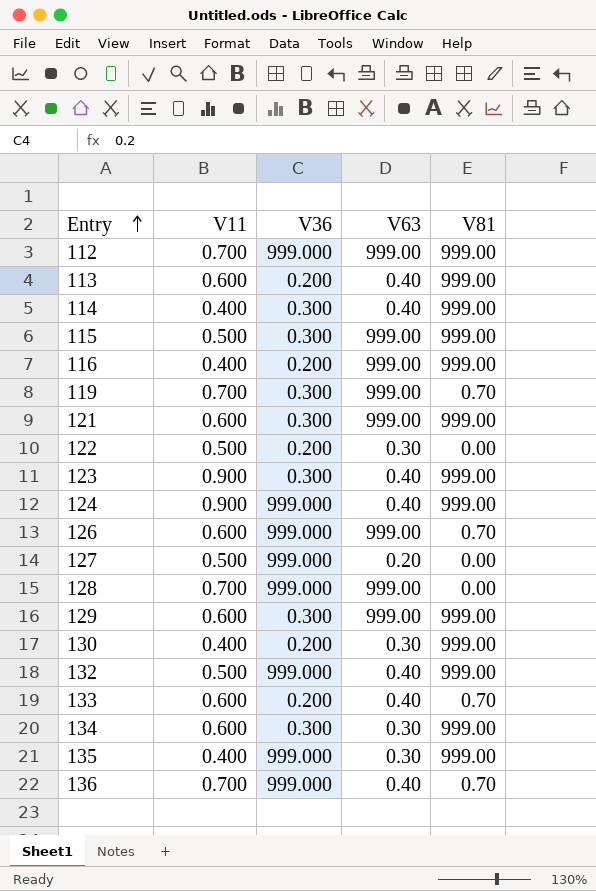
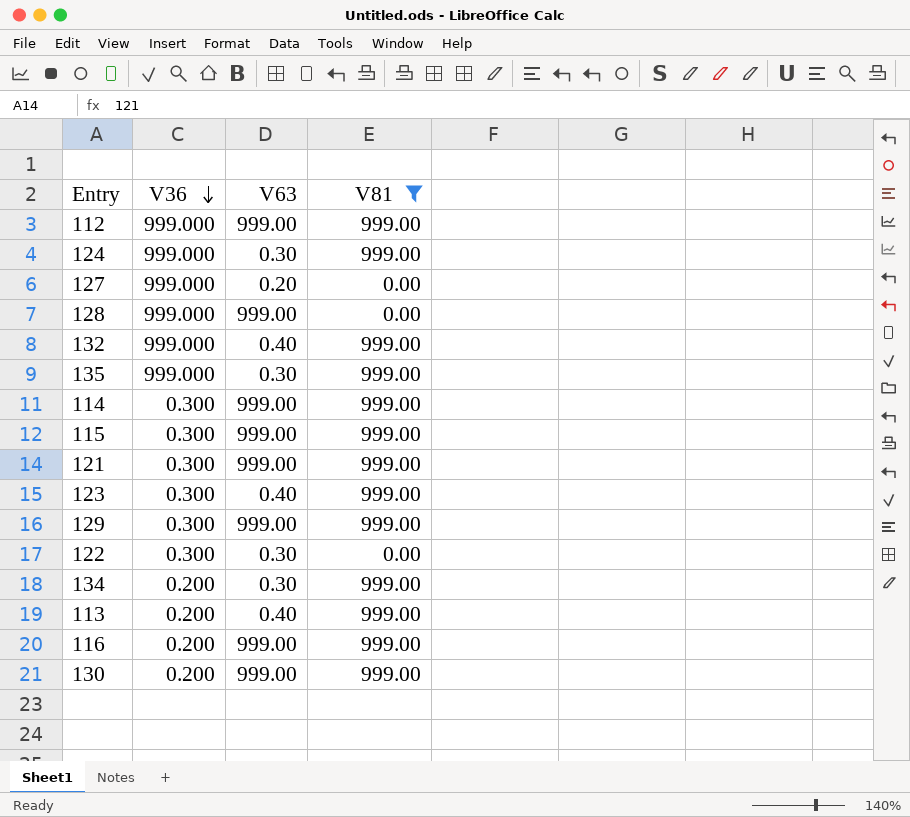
filter: none -> V81 != 0.70
row order: Entry ascending -> V36 descending
column V11 | position: 2 -> none
124 | V63: 0.40 -> 0.30
114 | V63: 0.40 -> 999.00
122 | V36: 0.200 -> 0.300
134 | V36: 0.300 -> 0.200
130 | V63: 0.30 -> 999.00

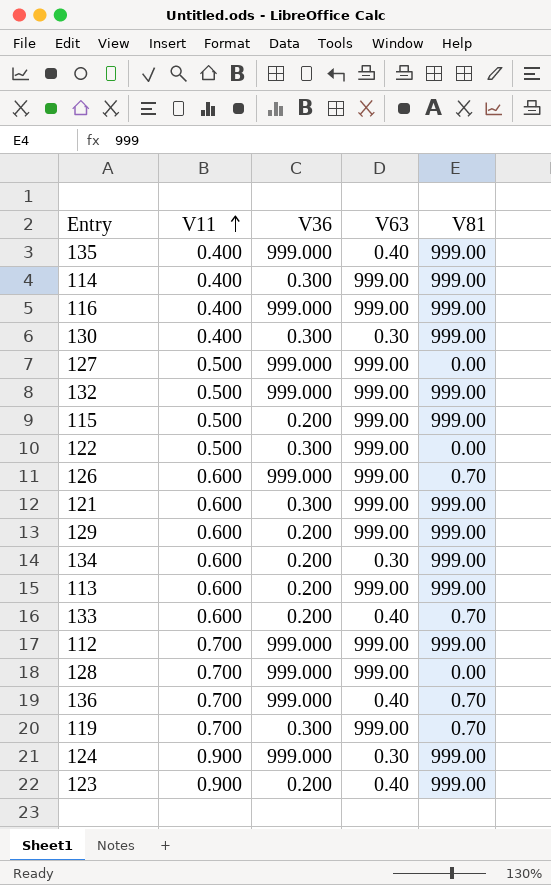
filter: V81 != 0.70 -> none
row order: V36 descending -> V11 ascending
column V11 | position: none -> 2
135 | V63: 0.30 -> 0.40
116 | V36: 0.200 -> 999.000
130 | V36: 0.200 -> 0.300
130 | V63: 999.00 -> 0.30
127 | V63: 0.20 -> 999.00
132 | V63: 0.40 -> 999.00
115 | V36: 0.300 -> 0.200
122 | V63: 0.30 -> 999.00
129 | V36: 0.300 -> 0.200
113 | V63: 0.40 -> 999.00
123 | V36: 0.300 -> 0.200

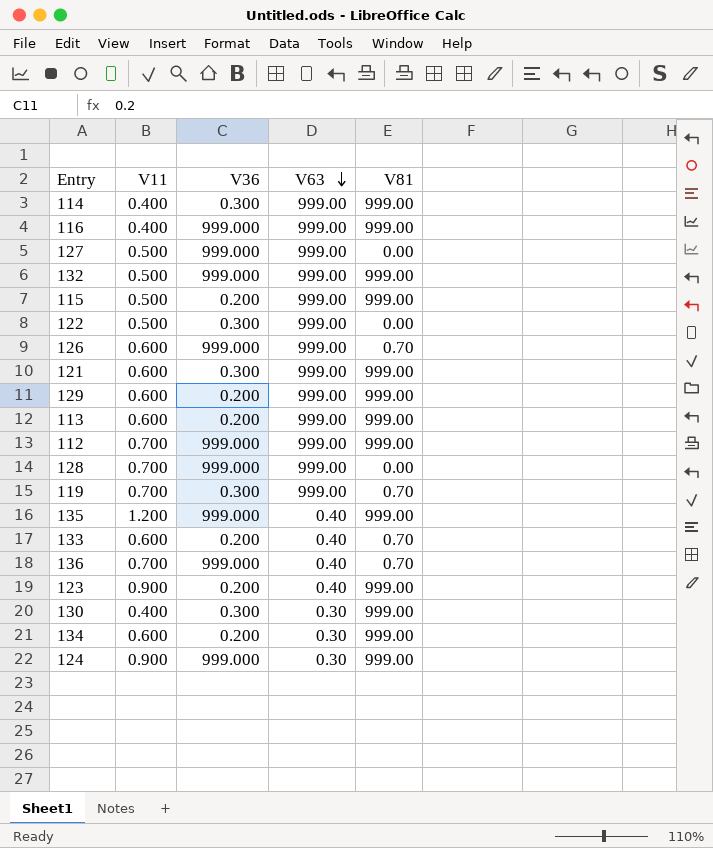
row order: V11 ascending -> V63 descending
135 | V11: 0.400 -> 1.200

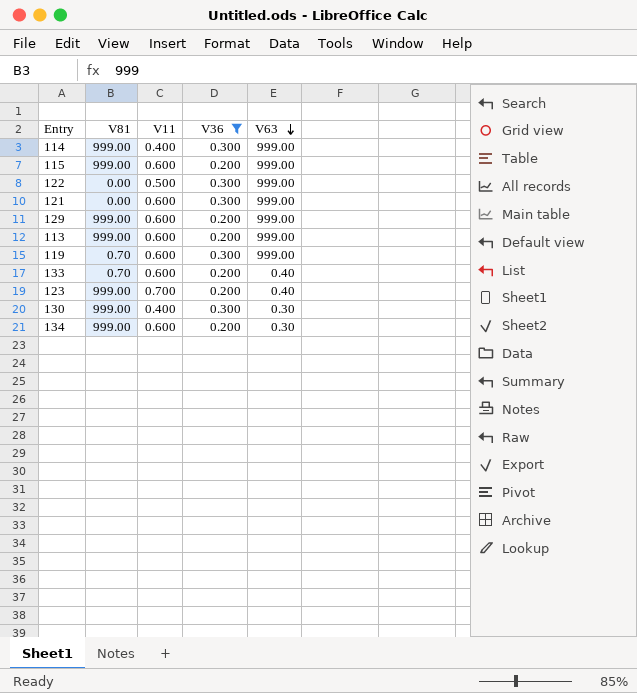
filter: none -> V36 != 999.000
column V81 | position: 5 -> 2
115 | V11: 0.500 -> 0.600
121 | V81: 999.00 -> 0.00
119 | V11: 0.700 -> 0.600
123 | V11: 0.900 -> 0.700

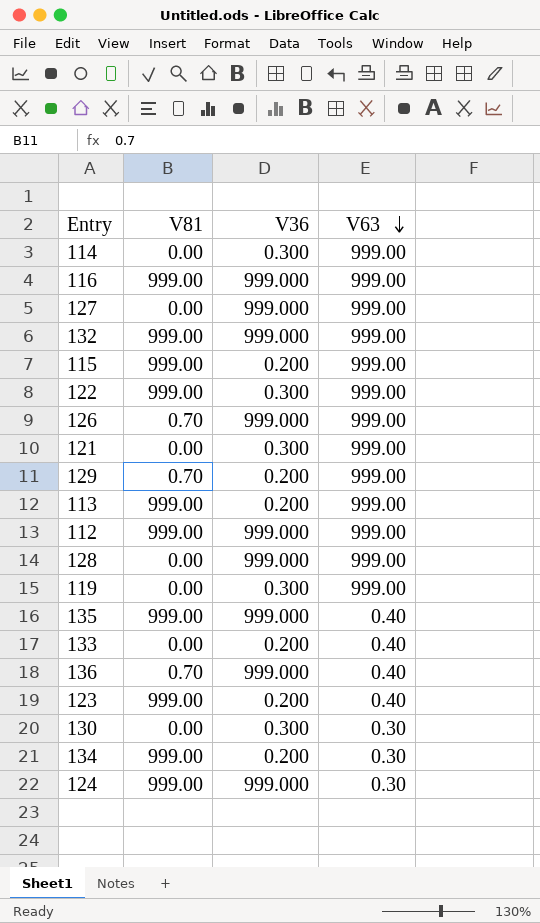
filter: V36 != 999.000 -> none
column V11 | position: 3 -> none
114 | V81: 999.00 -> 0.00
122 | V81: 0.00 -> 999.00
129 | V81: 999.00 -> 0.70
119 | V81: 0.70 -> 0.00
133 | V81: 0.70 -> 0.00
130 | V81: 999.00 -> 0.00

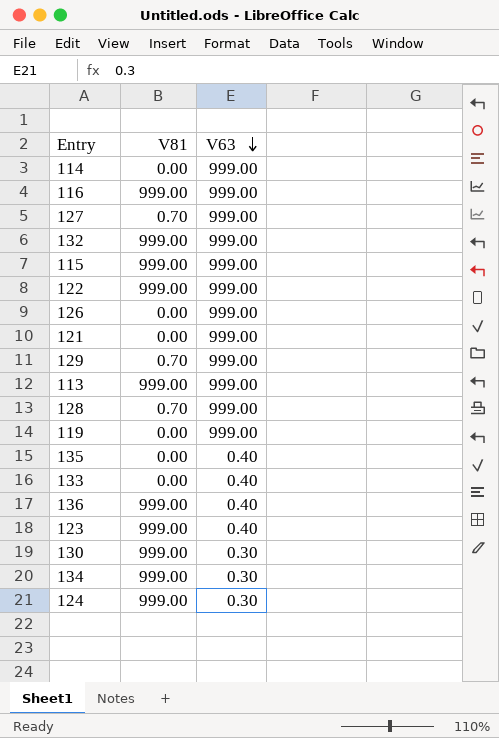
column V36 | position: 3 -> none
row 112: 999.00 | 999.000 | 999.00 -> none
127 | V81: 0.00 -> 0.70
126 | V81: 0.70 -> 0.00
128 | V81: 0.00 -> 0.70
135 | V81: 999.00 -> 0.00
136 | V81: 0.70 -> 999.00
130 | V81: 0.00 -> 999.00

